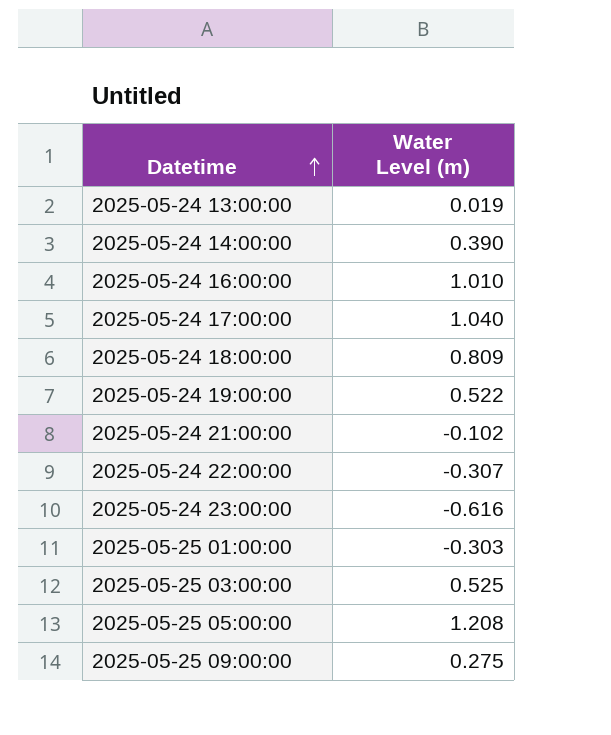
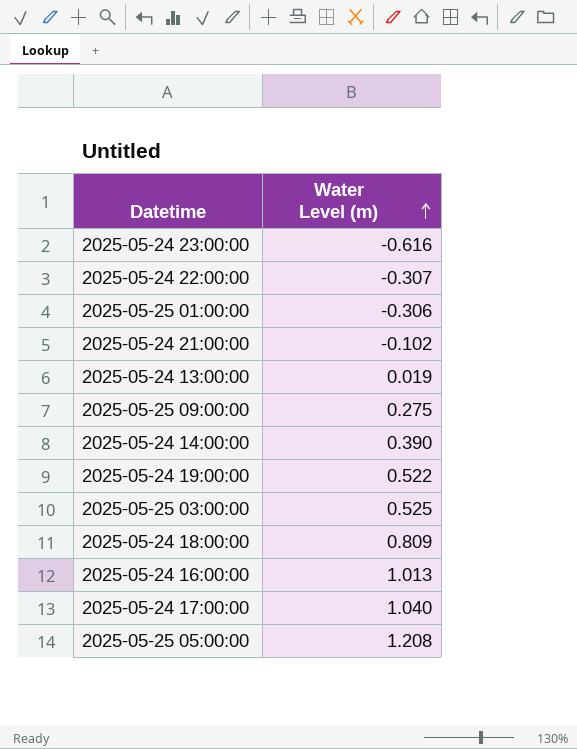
row order: Datetime ascending -> Water Level (m) ascending
2025-05-25 01:00:00 | Water Level (m): -0.303 -> -0.306
2025-05-24 16:00:00 | Water Level (m): 1.010 -> 1.013

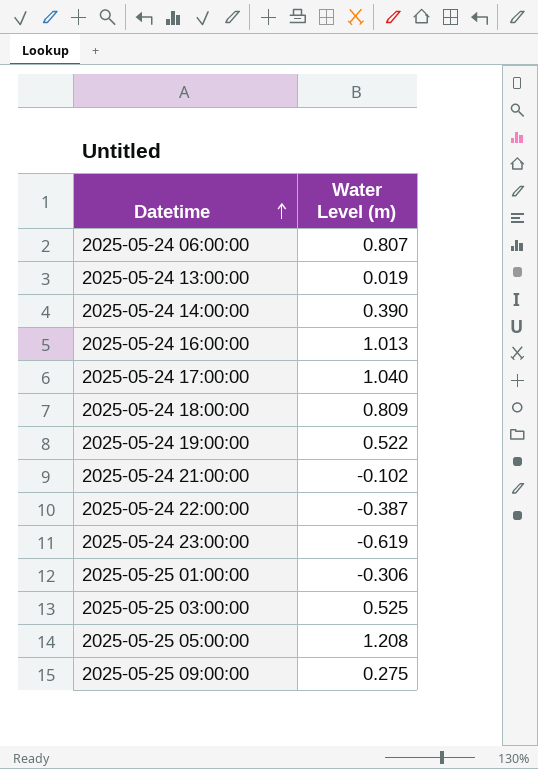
row order: Water Level (m) ascending -> Datetime ascending
row 2025-05-24 06:00:00: none -> 0.807
2025-05-24 22:00:00 | Water Level (m): -0.307 -> -0.387
2025-05-24 23:00:00 | Water Level (m): -0.616 -> -0.619

